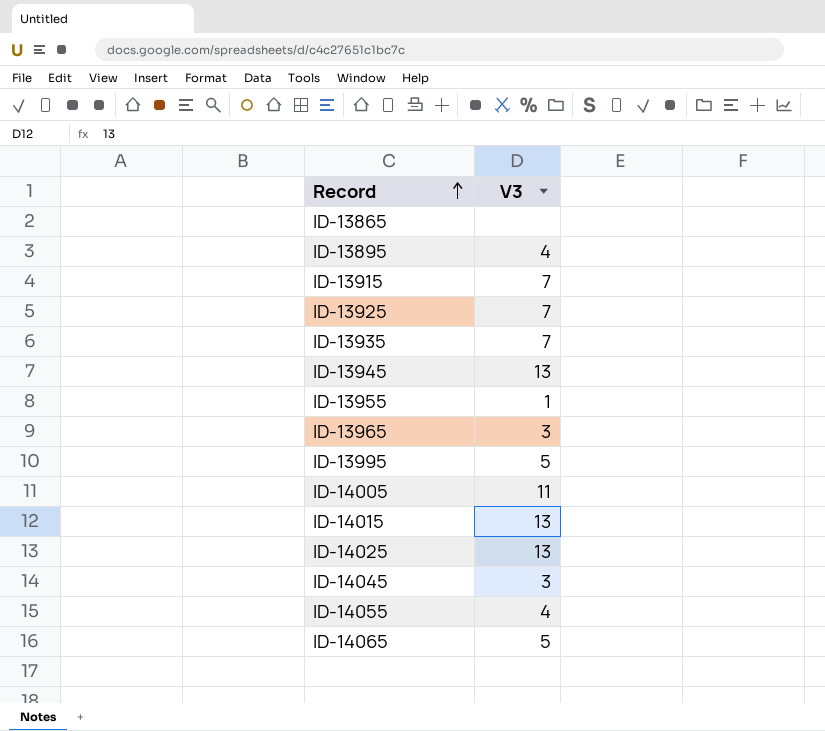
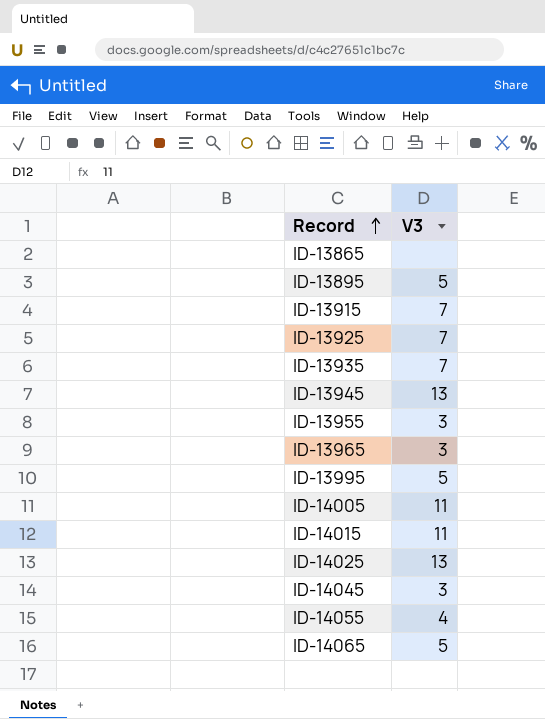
ID-13895 | V3: 4 -> 5
ID-13955 | V3: 1 -> 3
ID-14015 | V3: 13 -> 11

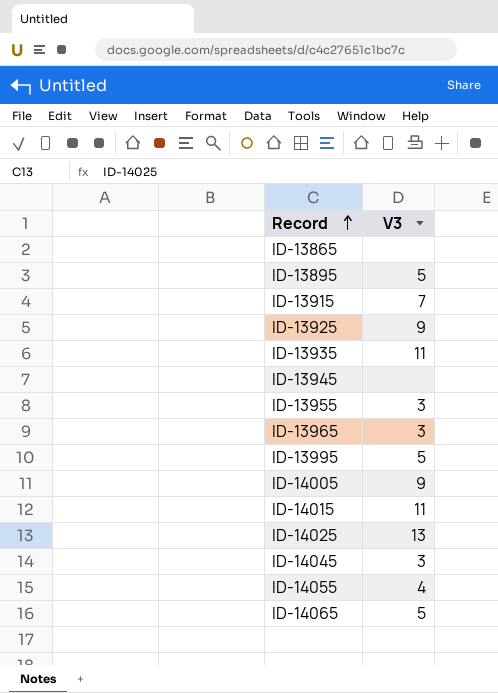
ID-13925 | V3: 7 -> 9
ID-13935 | V3: 7 -> 11
ID-13945 | V3: 13 -> none
ID-14005 | V3: 11 -> 9

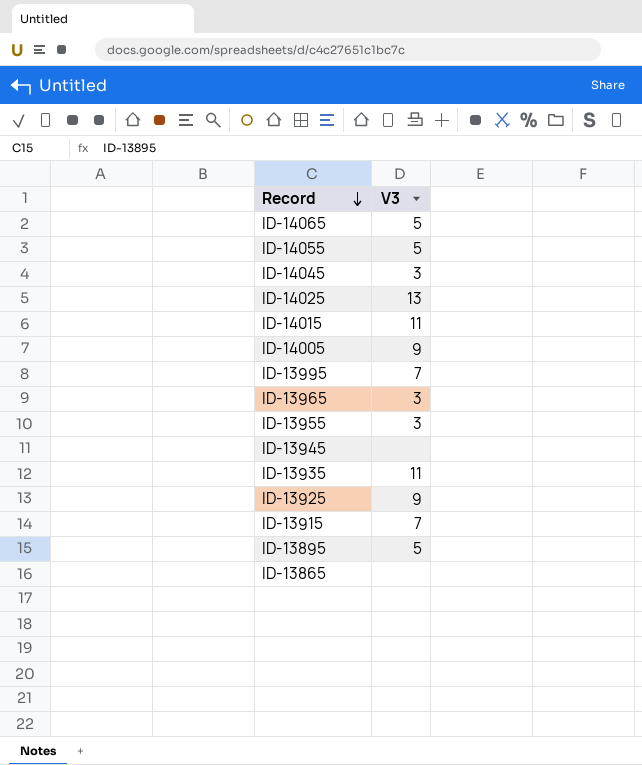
row order: Record ascending -> Record descending
ID-14055 | V3: 4 -> 5
ID-13995 | V3: 5 -> 7

